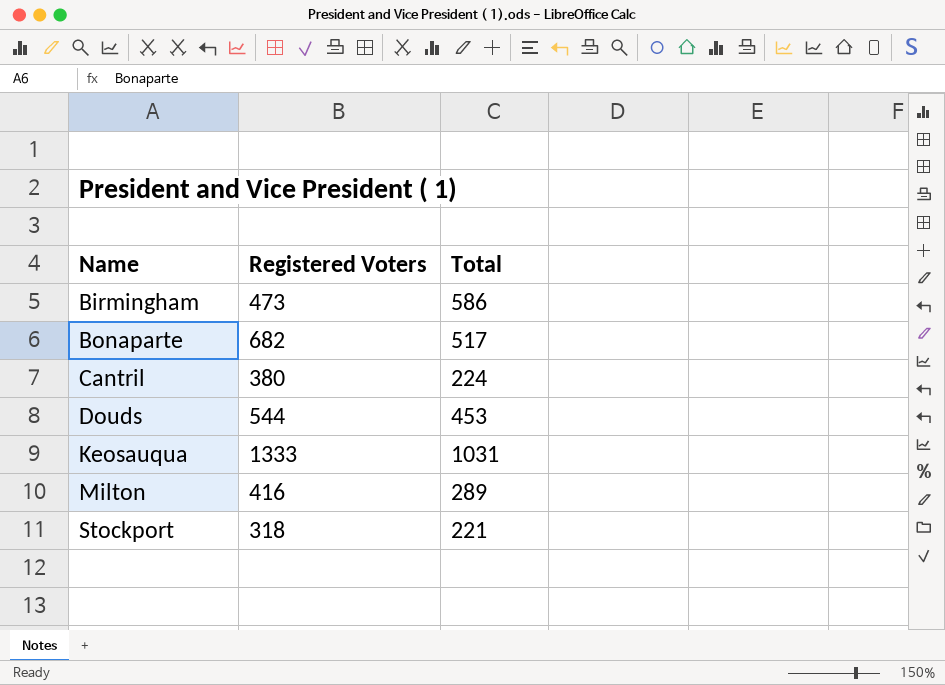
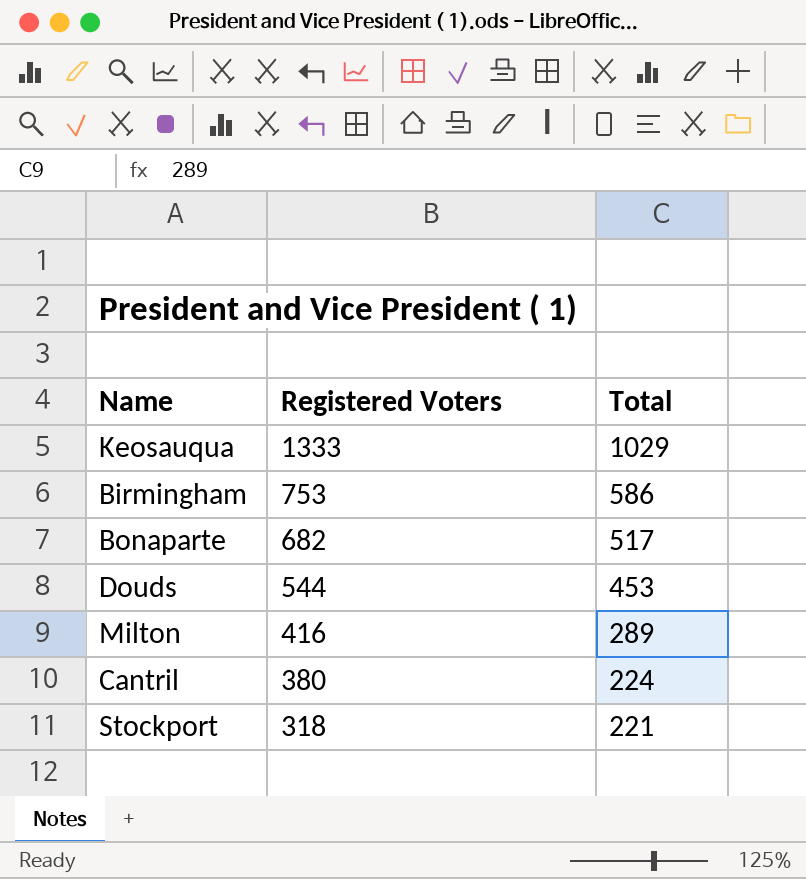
row order: Name ascending -> Registered Voters descending
Keosauqua | Total: 1031 -> 1029
Birmingham | Registered Voters: 473 -> 753

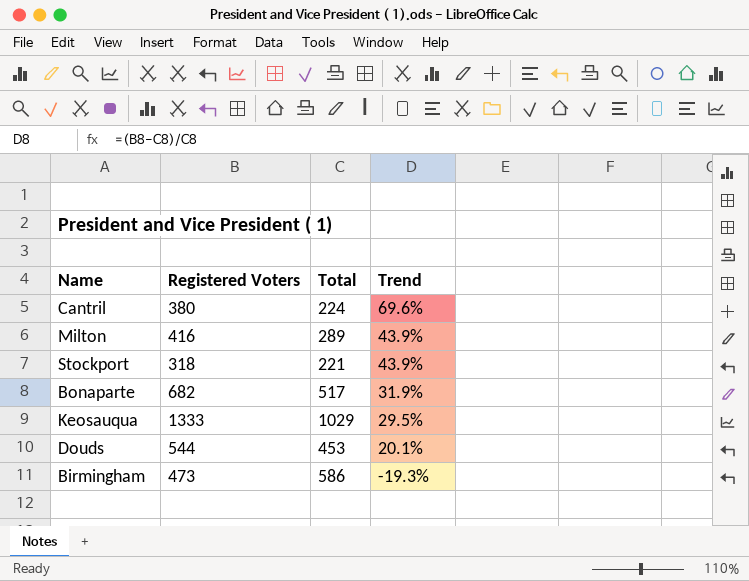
row order: Registered Voters descending -> Trend descending
column Trend | formula: none -> ([Registered Voters] - [Total]) / [Total]
Birmingham | Registered Voters: 753 -> 473

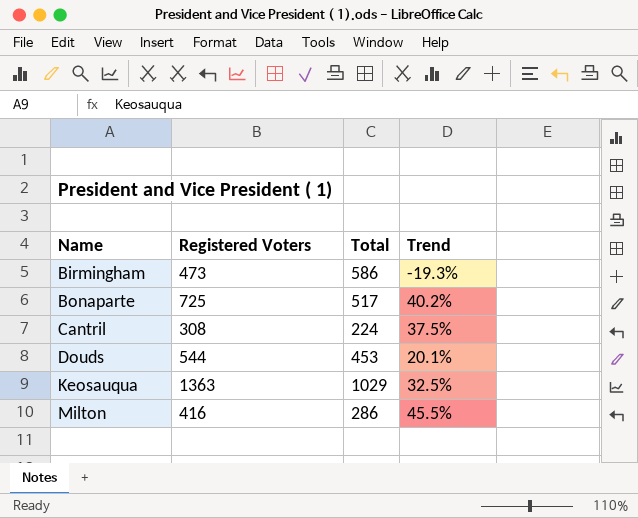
row order: Trend descending -> Name ascending
row Stockport: 318 | 221 | 43.9% -> none
Bonaparte | Registered Voters: 682 -> 725
Bonaparte | Trend: 31.9% -> 40.2%
Cantril | Registered Voters: 380 -> 308
Cantril | Trend: 69.6% -> 37.5%
Keosauqua | Registered Voters: 1333 -> 1363
Keosauqua | Trend: 29.5% -> 32.5%
Milton | Total: 289 -> 286
Milton | Trend: 43.9% -> 45.5%

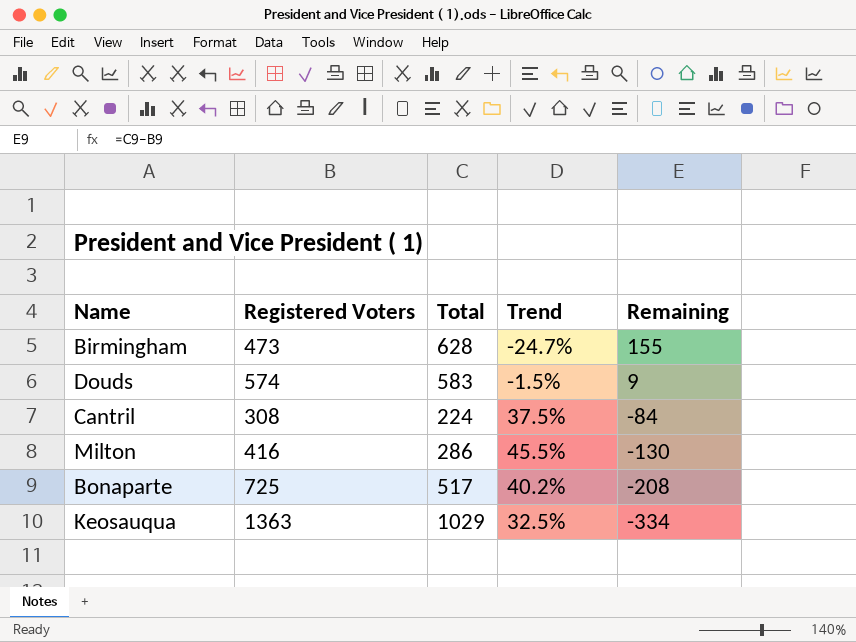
row order: Name ascending -> Remaining descending
column Remaining | formula: none -> [Total] - [Registered Voters]
Birmingham | Total: 586 -> 628
Birmingham | Trend: -19.3% -> -24.7%
Douds | Registered Voters: 544 -> 574
Douds | Total: 453 -> 583
Douds | Trend: 20.1% -> -1.5%

